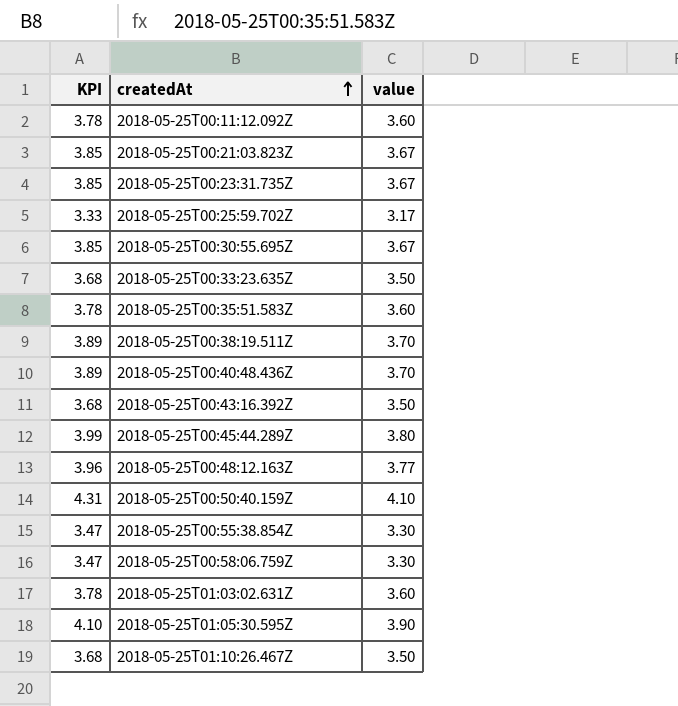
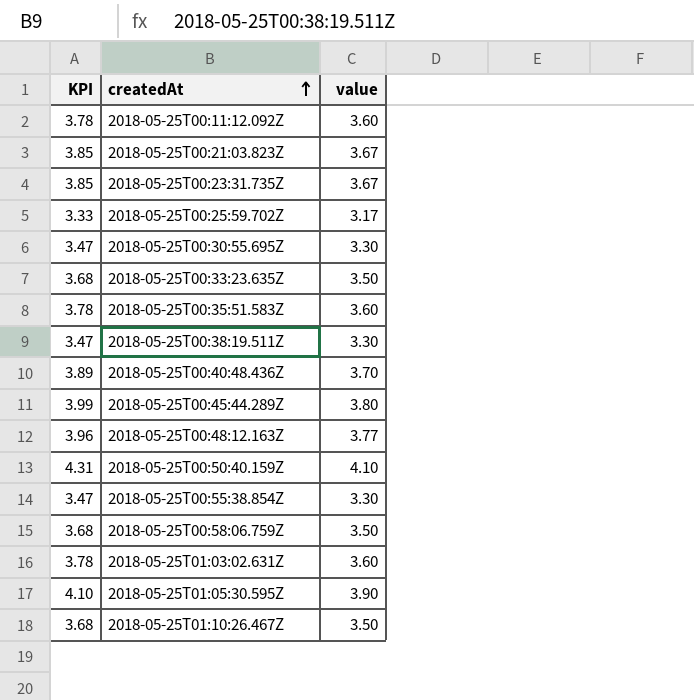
row 2018-05-25T00:43:16.392Z: 3.68 | 3.50 -> none
2018-05-25T00:30:55.695Z | KPI: 3.85 -> 3.47
2018-05-25T00:30:55.695Z | value: 3.67 -> 3.30
2018-05-25T00:38:19.511Z | KPI: 3.89 -> 3.47
2018-05-25T00:38:19.511Z | value: 3.70 -> 3.30
2018-05-25T00:58:06.759Z | KPI: 3.47 -> 3.68
2018-05-25T00:58:06.759Z | value: 3.30 -> 3.50

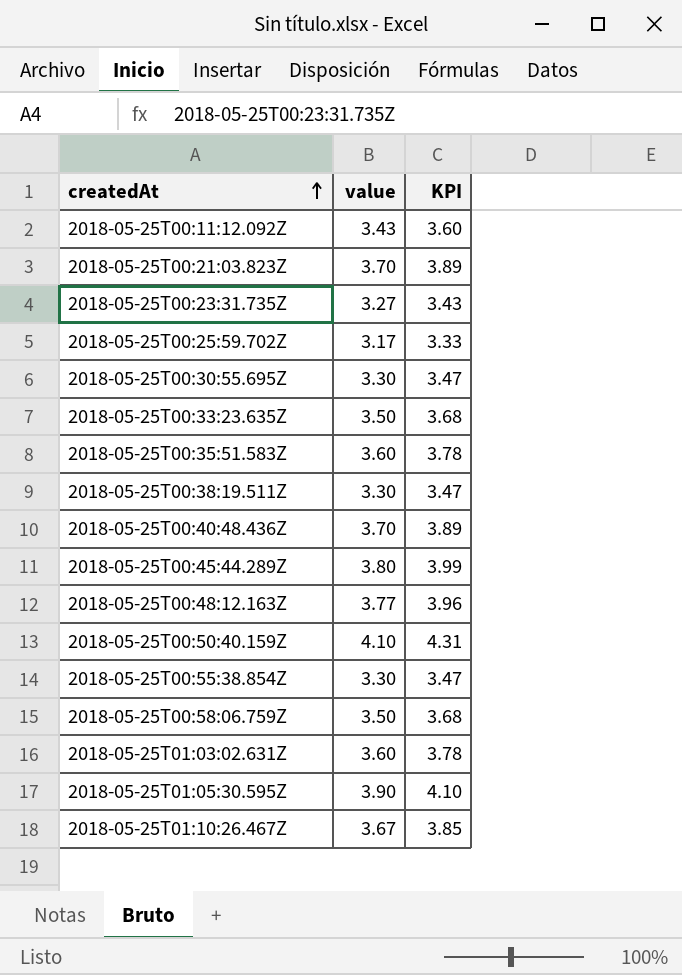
column KPI | position: 1 -> 3
2018-05-25T00:11:12.092Z | value: 3.60 -> 3.43
2018-05-25T00:11:12.092Z | KPI: 3.78 -> 3.60
2018-05-25T00:21:03.823Z | value: 3.67 -> 3.70
2018-05-25T00:21:03.823Z | KPI: 3.85 -> 3.89
2018-05-25T00:23:31.735Z | value: 3.67 -> 3.27
2018-05-25T00:23:31.735Z | KPI: 3.85 -> 3.43
2018-05-25T01:10:26.467Z | value: 3.50 -> 3.67
2018-05-25T01:10:26.467Z | KPI: 3.68 -> 3.85

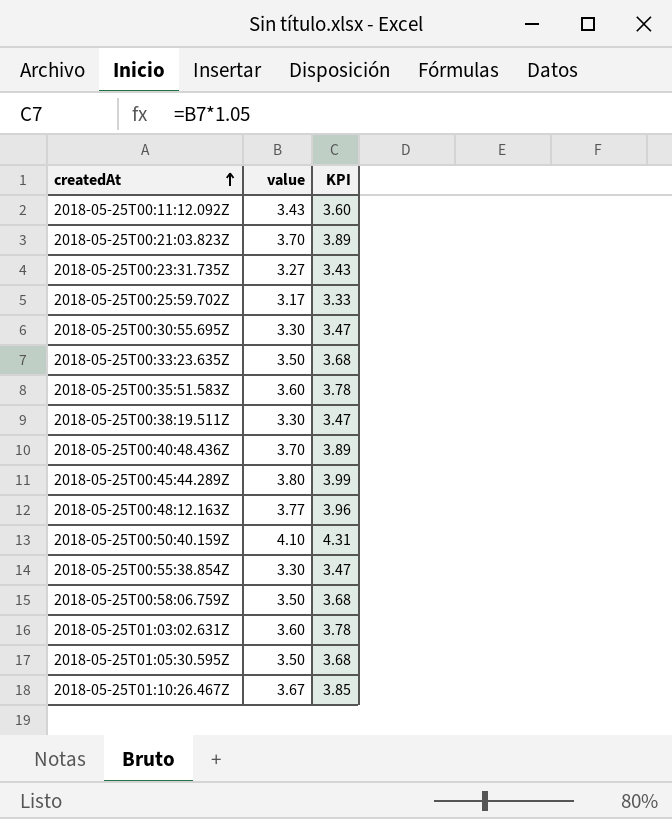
2018-05-25T01:05:30.595Z | value: 3.90 -> 3.50
2018-05-25T01:05:30.595Z | KPI: 4.10 -> 3.68

